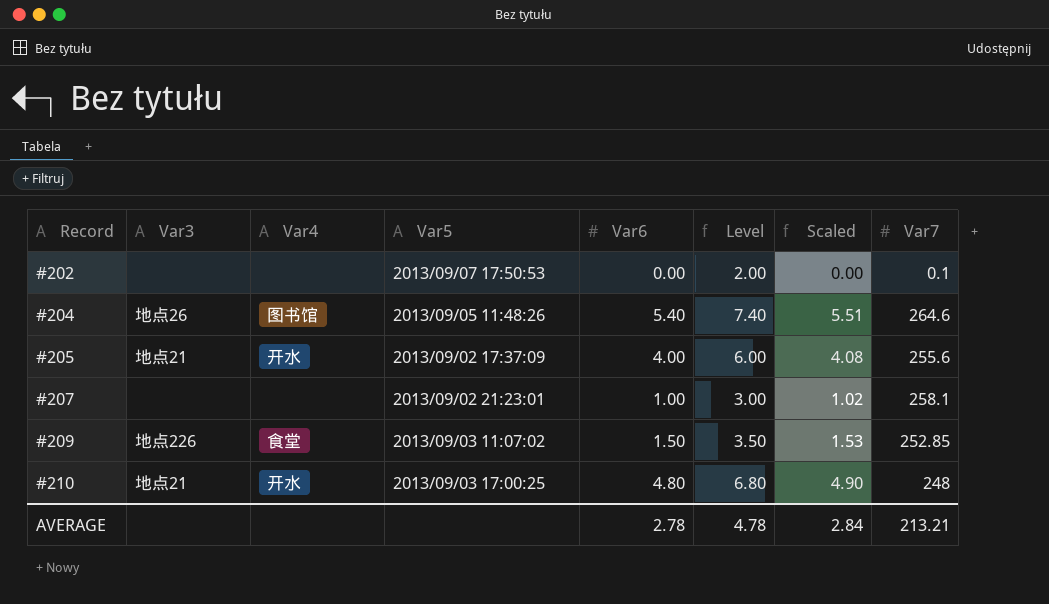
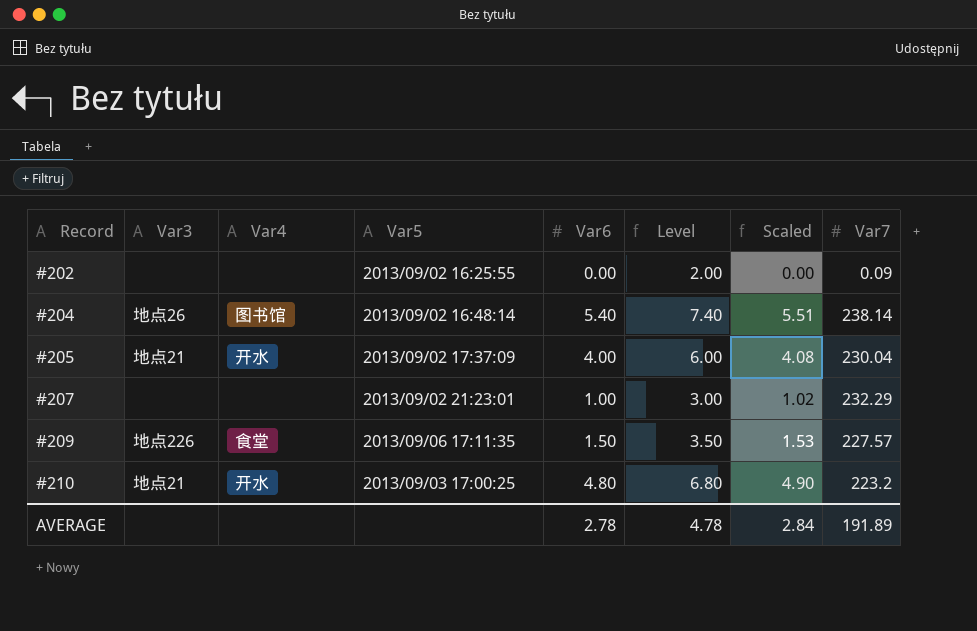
#202 | Var5: 2013/09/07 17:50:53 -> 2013/09/02 16:25:55
#202 | Var7: 0.1 -> 0.09
#204 | Var5: 2013/09/05 11:48:26 -> 2013/09/02 16:48:14
#204 | Var7: 264.6 -> 238.14
#205 | Var7: 255.6 -> 230.04
#207 | Var7: 258.1 -> 232.29
#209 | Var5: 2013/09/03 11:07:02 -> 2013/09/06 17:11:35
#209 | Var7: 252.85 -> 227.57
#210 | Var7: 248 -> 223.2
AVERAGE | Var7: 213.21 -> 191.89

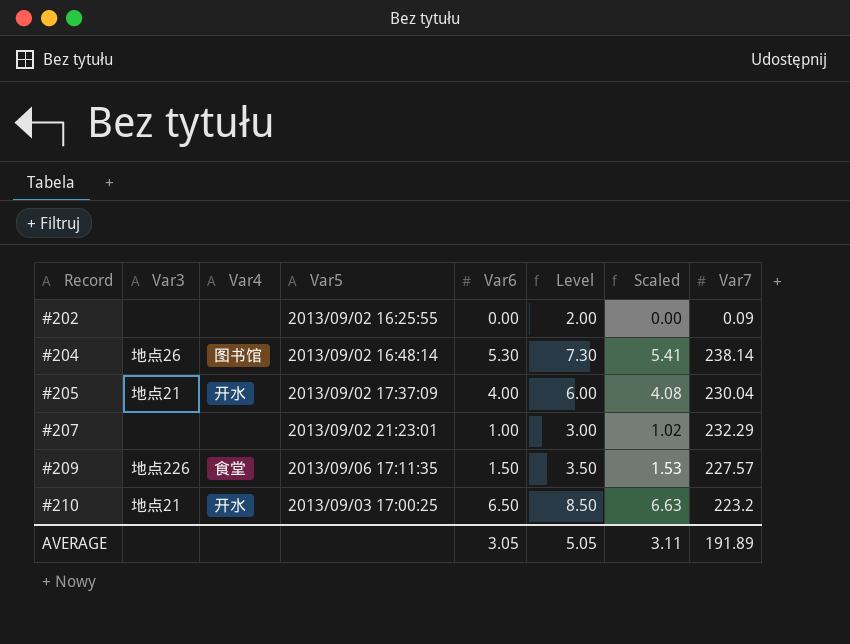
#204 | Var6: 5.40 -> 5.30
#204 | Level: 7.40 -> 7.30
#204 | Scaled: 5.51 -> 5.41
#210 | Var6: 4.80 -> 6.50
#210 | Level: 6.80 -> 8.50
#210 | Scaled: 4.90 -> 6.63
AVERAGE | Var6: 2.78 -> 3.05
AVERAGE | Level: 4.78 -> 5.05
AVERAGE | Scaled: 2.84 -> 3.11

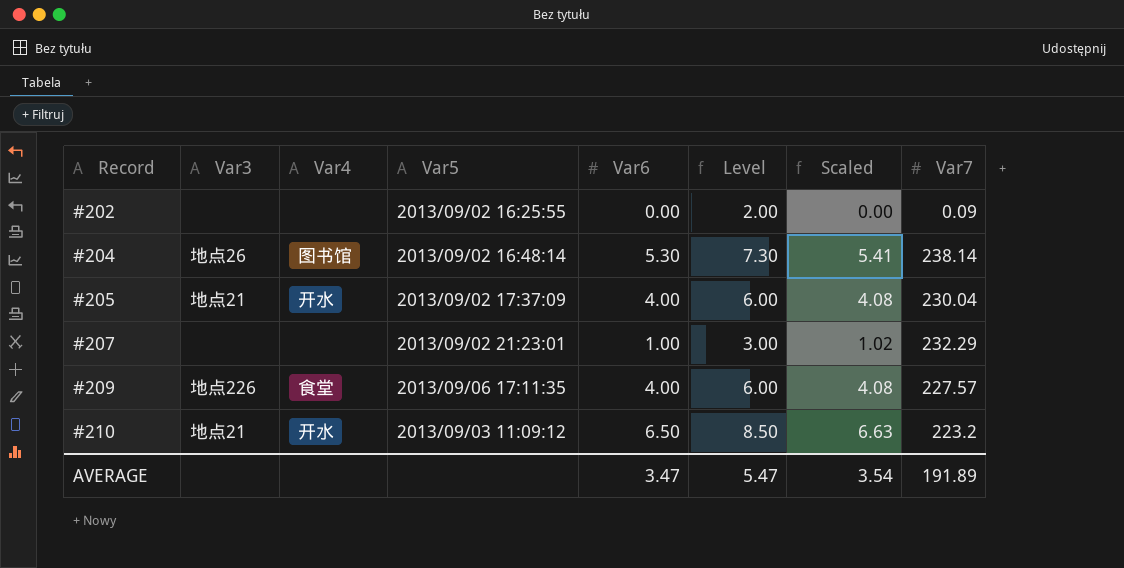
#209 | Var6: 1.50 -> 4.00
#209 | Level: 3.50 -> 6.00
#209 | Scaled: 1.53 -> 4.08
#210 | Var5: 2013/09/03 17:00:25 -> 2013/09/03 11:09:12
AVERAGE | Var6: 3.05 -> 3.47
AVERAGE | Level: 5.05 -> 5.47
AVERAGE | Scaled: 3.11 -> 3.54

